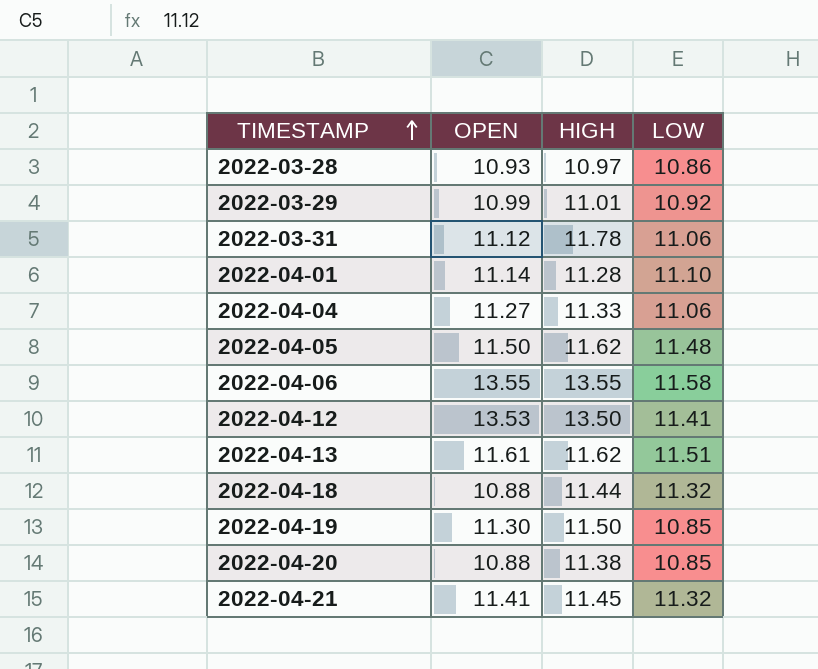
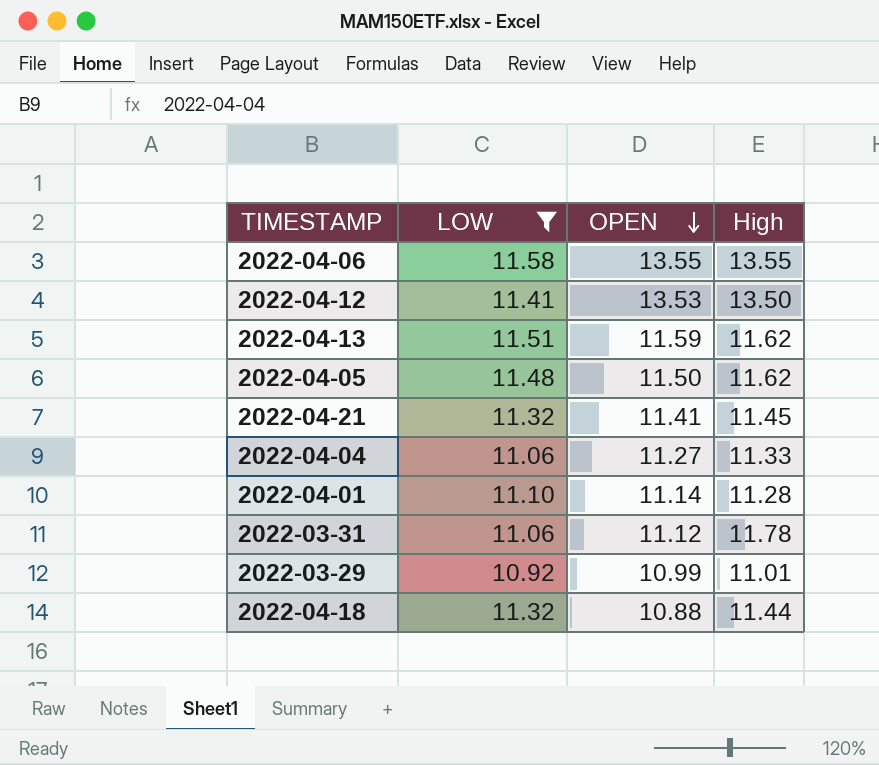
filter: none -> LOW >= 10.92
row order: TIMESTAMP ascending -> OPEN descending
column LOW | position: 4 -> 2
column name: HIGH -> High
2022-04-13 | OPEN: 11.61 -> 11.59

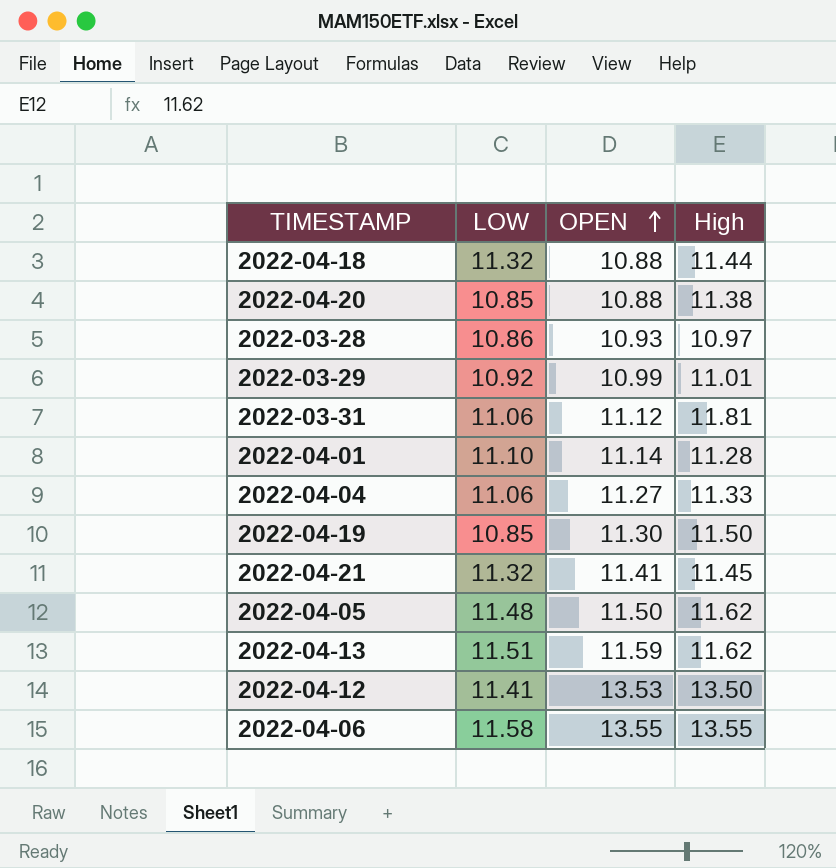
filter: LOW >= 10.92 -> none
row order: OPEN descending -> OPEN ascending
2022-03-31 | High: 11.78 -> 11.81

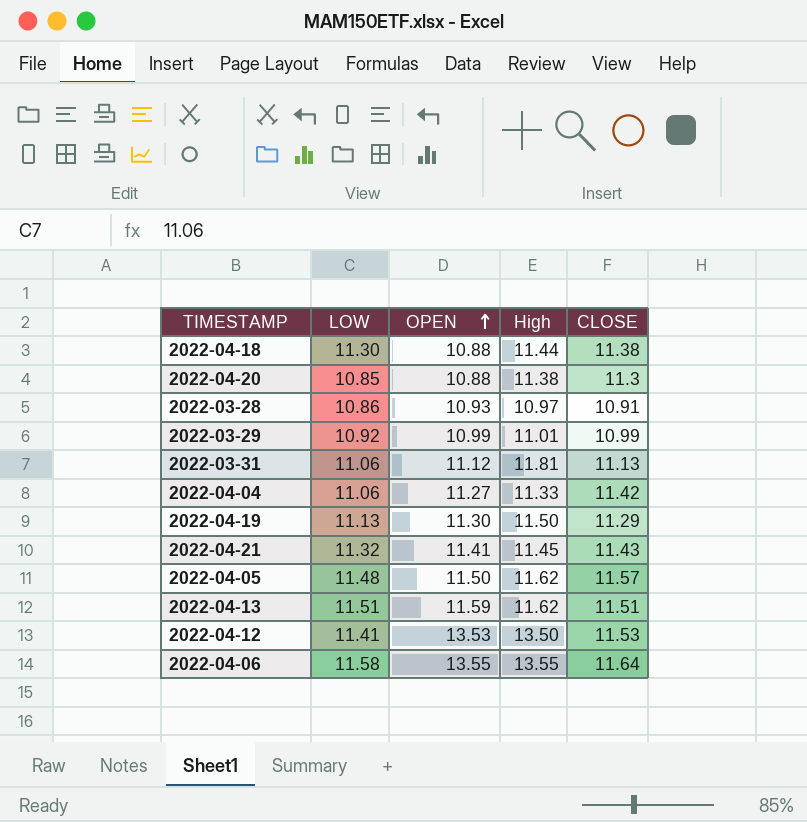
column CLOSE | position: none -> 5
row 2022-04-01: 11.10 | 11.14 | 11.28 -> none
2022-04-18 | LOW: 11.32 -> 11.30
2022-04-19 | LOW: 10.85 -> 11.13

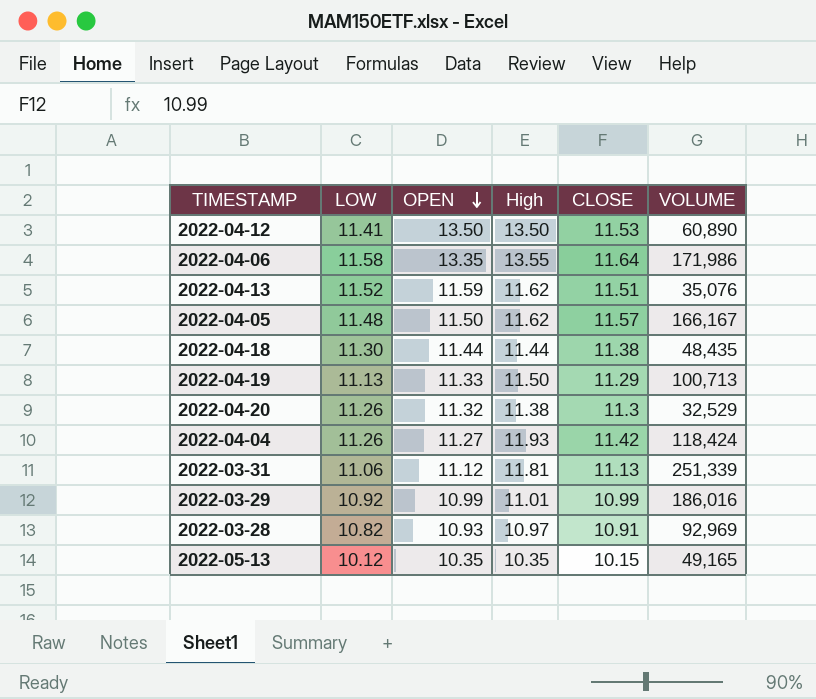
row order: OPEN ascending -> OPEN descending
column VOLUME | position: none -> 6
row 2022-04-21: 11.32 | 11.41 | 11.45 | 11.43 -> none
2022-04-12 | OPEN: 13.53 -> 13.50
2022-04-06 | OPEN: 13.55 -> 13.35
2022-04-13 | LOW: 11.51 -> 11.52
2022-04-18 | OPEN: 10.88 -> 11.44
2022-04-19 | OPEN: 11.30 -> 11.33
2022-04-20 | LOW: 10.85 -> 11.26
2022-04-20 | OPEN: 10.88 -> 11.32
2022-04-04 | LOW: 11.06 -> 11.26
2022-04-04 | High: 11.33 -> 11.93
2022-03-28 | LOW: 10.86 -> 10.82
row 2022-05-13: none -> 10.12 | 10.35 | 10.35 | 10.15 | 49,165

